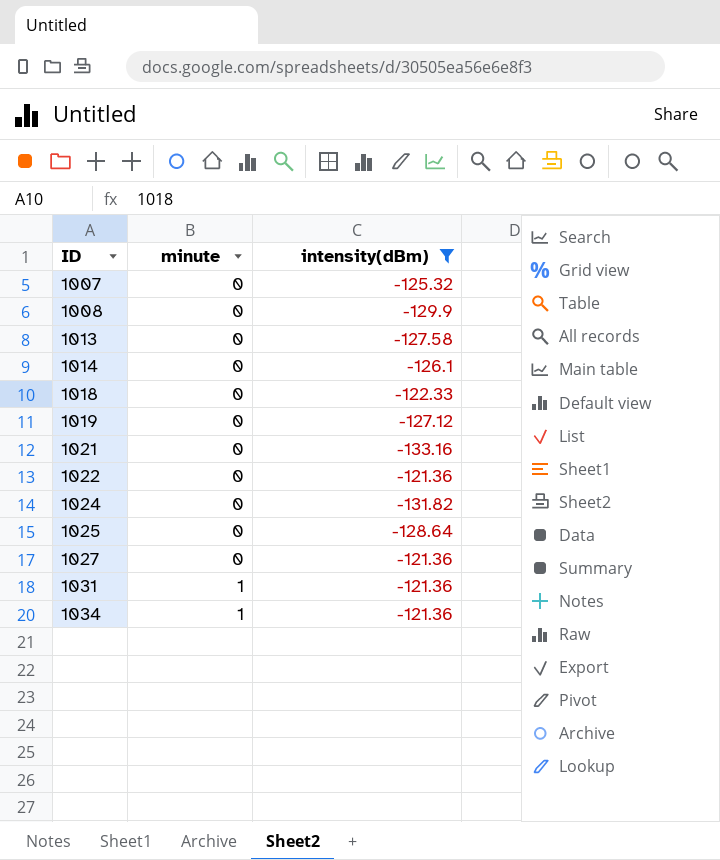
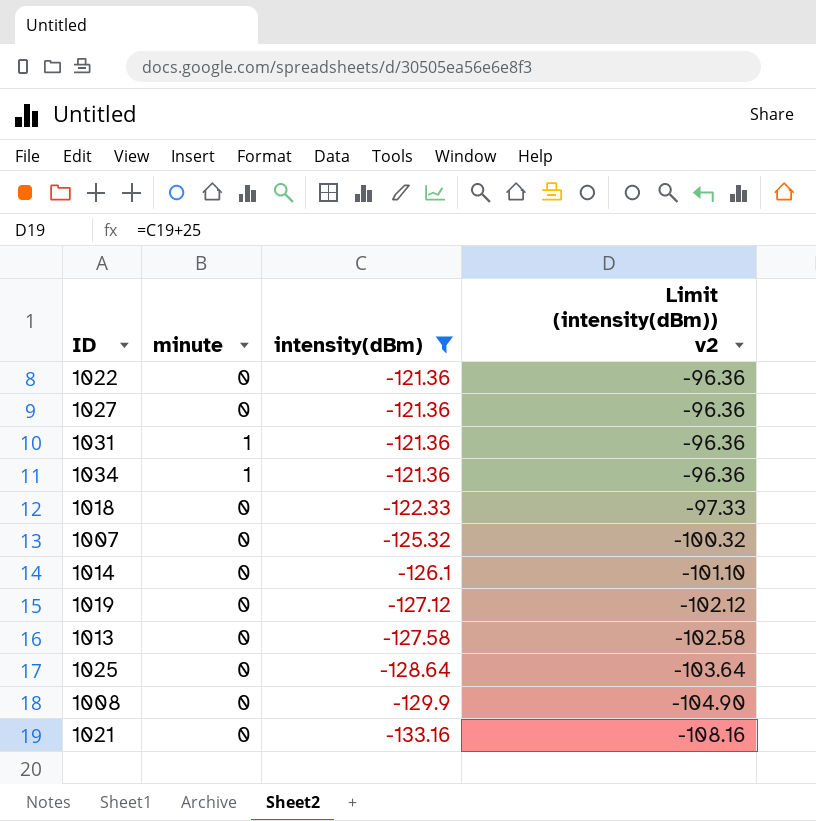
row order: ID ascending -> intensity(dBm) descending
column Limit (intensity(dBm)) v2 | formula: none -> [intensity(dBm)] + 25
row 1024: 0 | -131.82 -> none

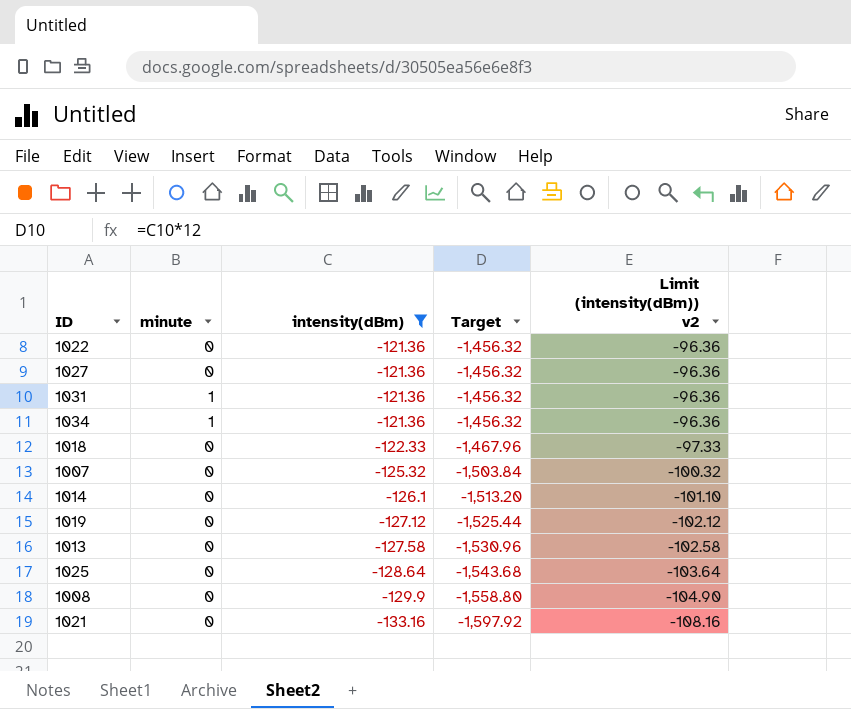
column Target | formula: none -> [intensity(dBm)] * 12

